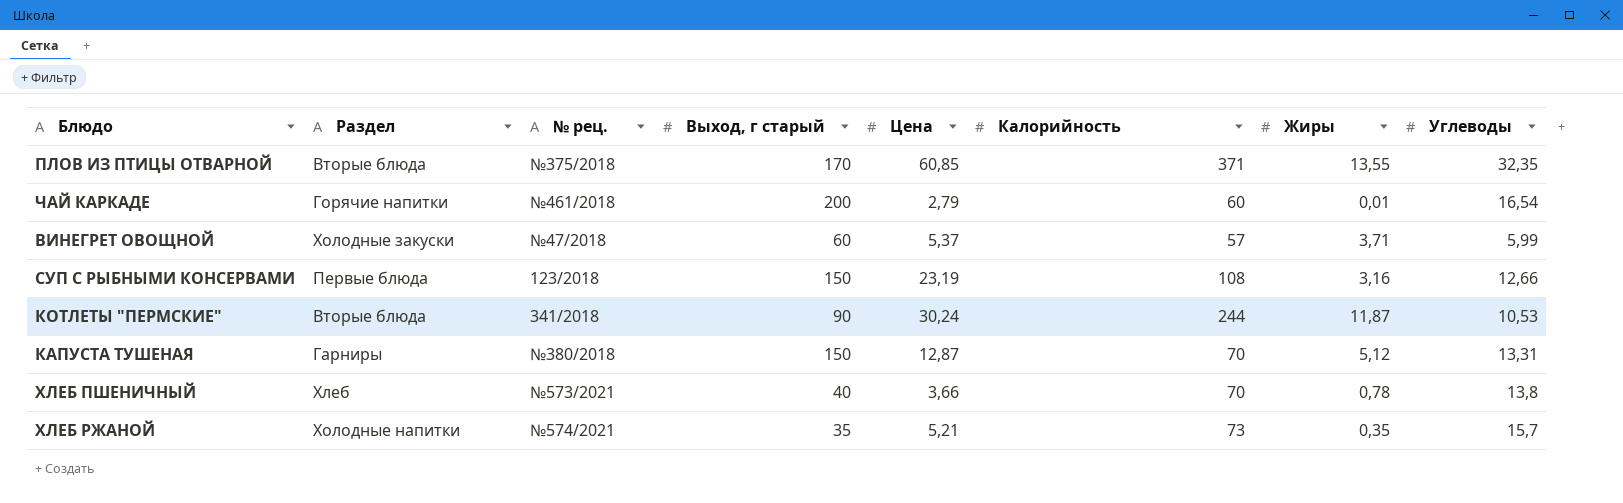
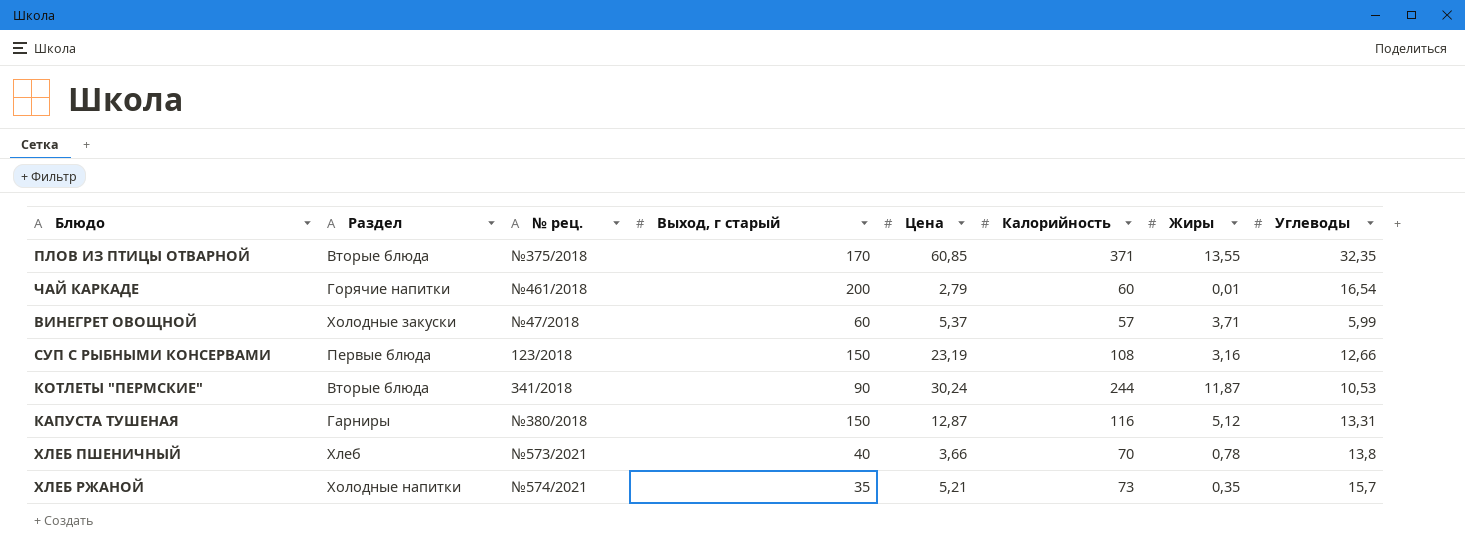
КАПУСТА ТУШЕНАЯ | Калорийность: 70 -> 116

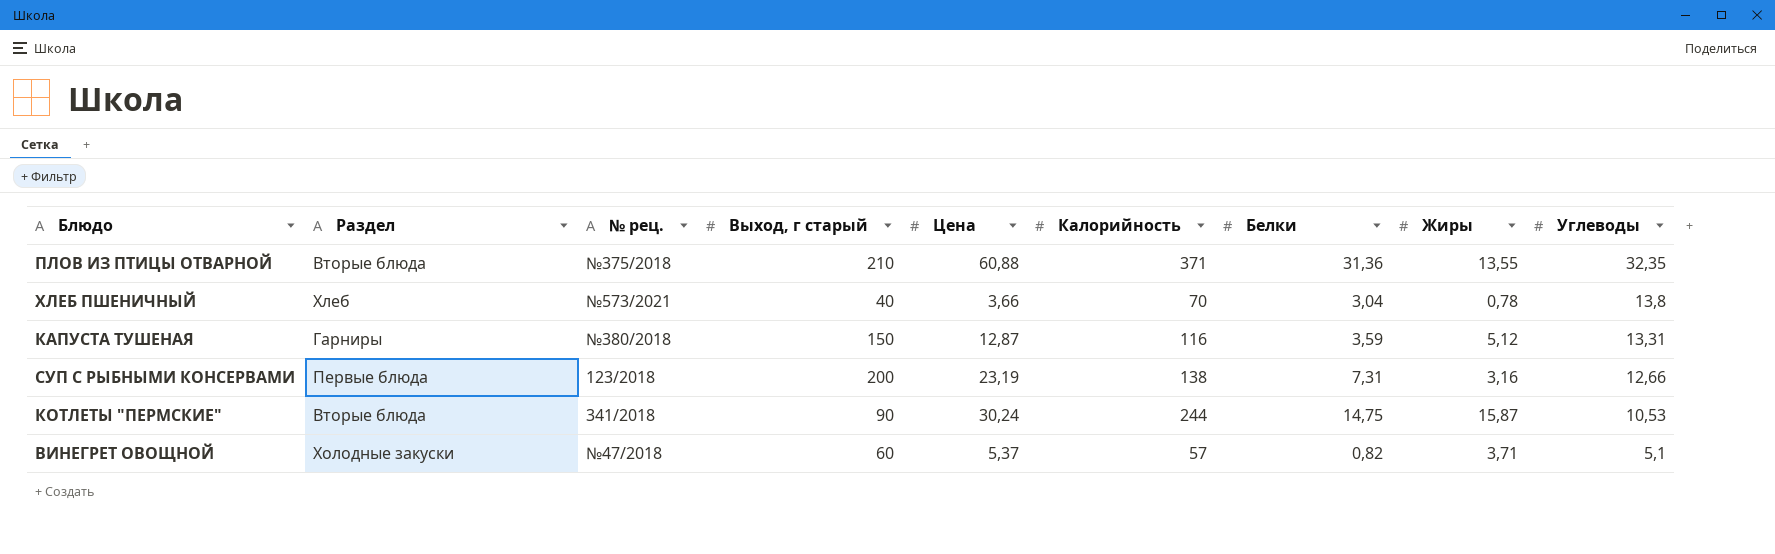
row order: none -> Углеводы descending
column Белки | position: none -> 7
row ЧАЙ КАРКАДЕ: Горячие напитки | №461/2018 | 200 | 2,79 | 60 | 0,01 | 16,54 -> none
row ХЛЕБ РЖАНОЙ: Холодные напитки | №574/2021 | 35 | 5,21 | 73 | 0,35 | 15,7 -> none
ПЛОВ ИЗ ПТИЦЫ ОТВАРНОЙ | Выход, г старый: 170 -> 210
ПЛОВ ИЗ ПТИЦЫ ОТВАРНОЙ | Цена: 60,85 -> 60,88
СУП С РЫБНЫМИ КОНСЕРВАМИ | Выход, г старый: 150 -> 200
СУП С РЫБНЫМИ КОНСЕРВАМИ | Калорийность: 108 -> 138
КОТЛЕТЫ "ПЕРМСКИЕ" | Жиры: 11,87 -> 15,87
ВИНЕГРЕТ ОВОЩНОЙ | Углеводы: 5,99 -> 5,1

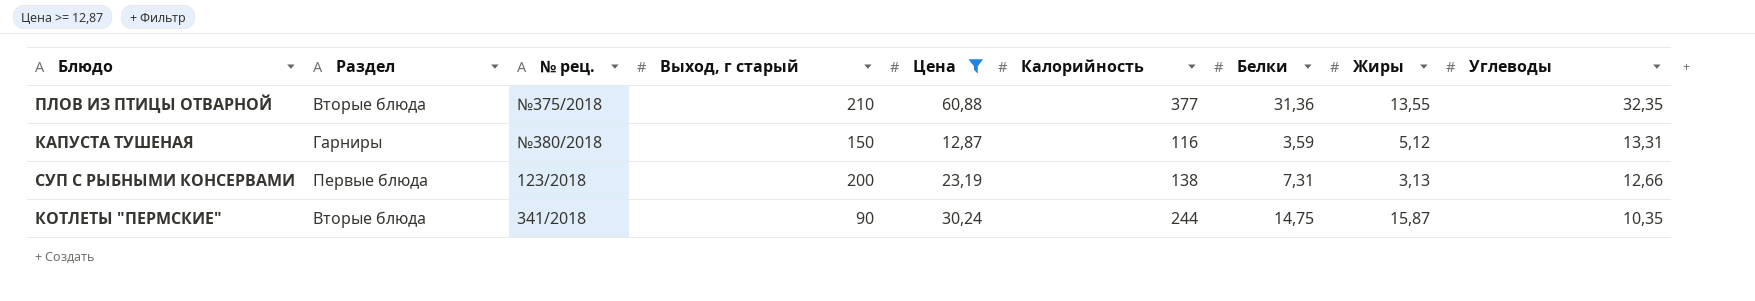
filter: none -> Цена >= 12,87
ПЛОВ ИЗ ПТИЦЫ ОТВАРНОЙ | Калорийность: 371 -> 377
СУП С РЫБНЫМИ КОНСЕРВАМИ | Жиры: 3,16 -> 3,13
КОТЛЕТЫ "ПЕРМСКИЕ" | Углеводы: 10,53 -> 10,35

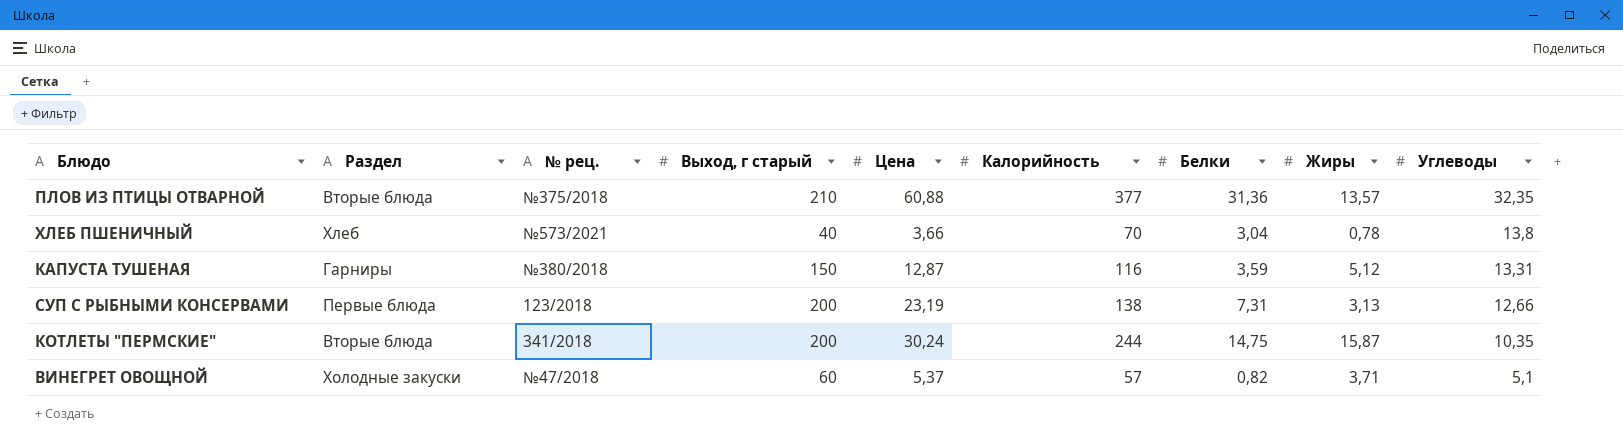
filter: Цена >= 12,87 -> none
ПЛОВ ИЗ ПТИЦЫ ОТВАРНОЙ | Жиры: 13,55 -> 13,57
КОТЛЕТЫ "ПЕРМСКИЕ" | Выход, г старый: 90 -> 200

